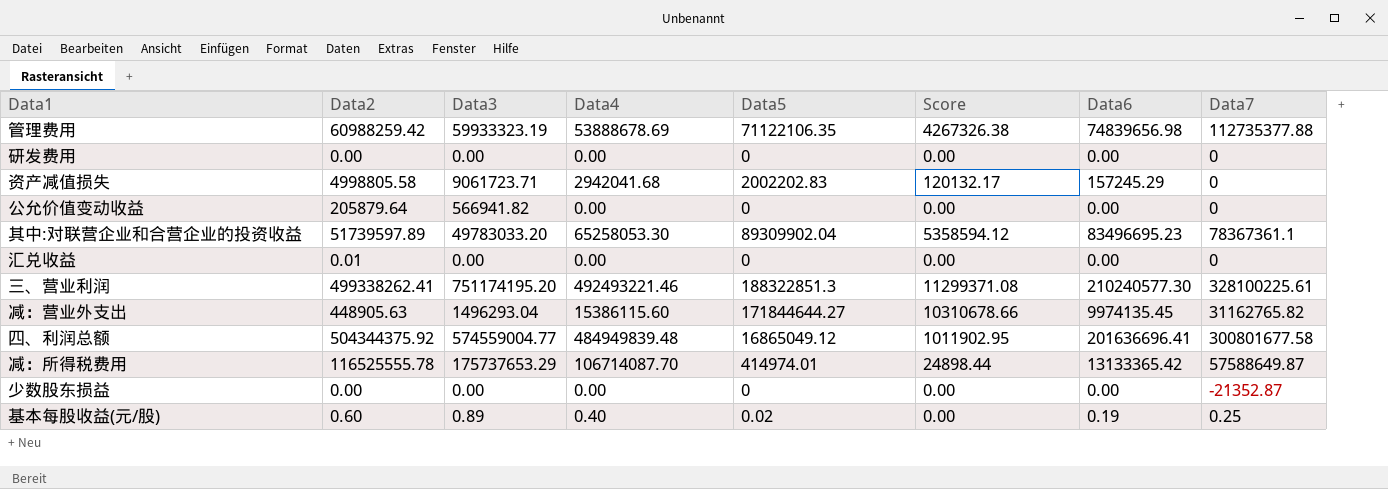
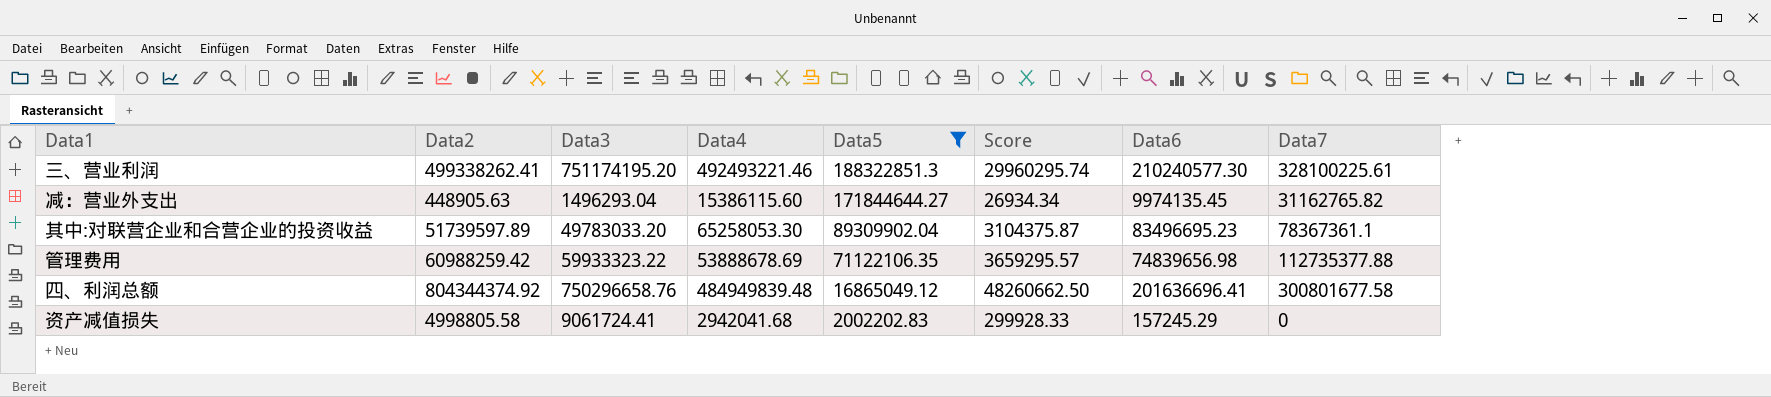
filter: none -> Data5 >= 2002202.83
row order: none -> Data5 descending
column Score | formula: [Data5] * 0.06 -> [Data2] * 0.06
管理费用 | Data3: 59933323.19 -> 59933323.22
四、利润总额 | Data2: 504344375.92 -> 804344374.92
四、利润总额 | Data3: 574559004.77 -> 750296658.76
资产减值损失 | Data3: 9061723.71 -> 9061724.41

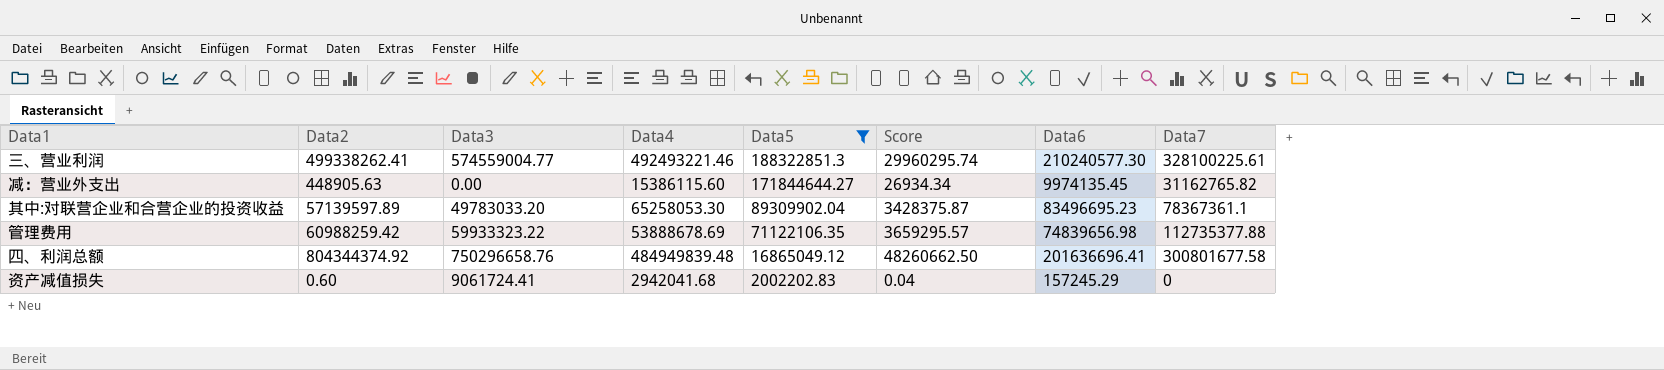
三、营业利润 | Data3: 751174195.20 -> 574559004.77
减：营业外支出 | Data3: 1496293.04 -> 0.00
其中:对联营企业和合营企业的投资收益 | Data2: 51739597.89 -> 57139597.89
其中:对联营企业和合营企业的投资收益 | Score: 3104375.87 -> 3428375.87
资产减值损失 | Data2: 4998805.58 -> 0.60
资产减值损失 | Score: 299928.33 -> 0.04

